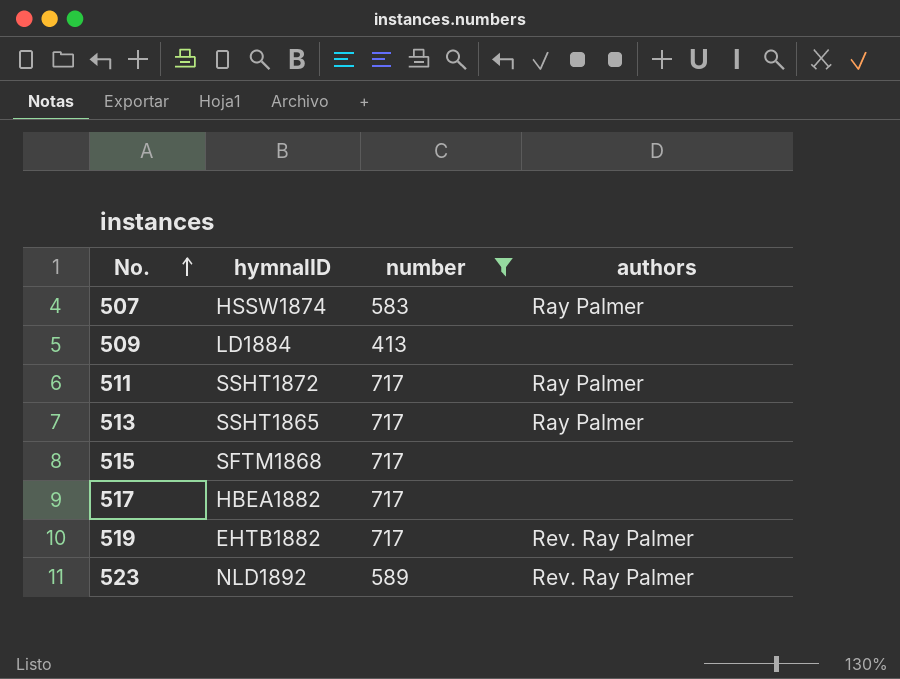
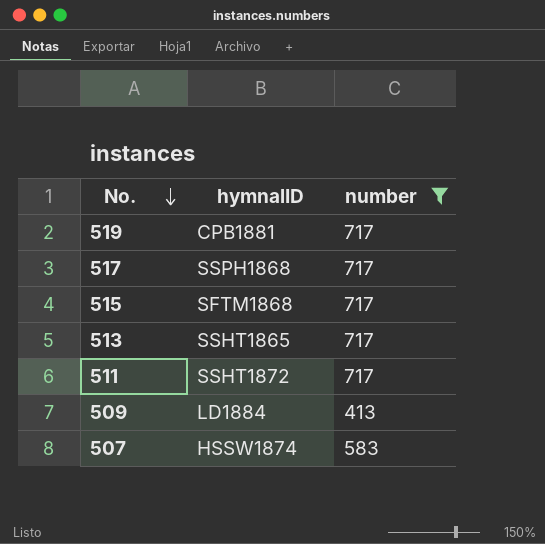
row order: No. ascending -> No. descending
column authors | position: 4 -> none
row 523: NLD1892 | 589 | Rev. Ray Palmer -> none
519 | hymnalID: EHTB1882 -> CPB1881
517 | hymnalID: HBEA1882 -> SSPH1868

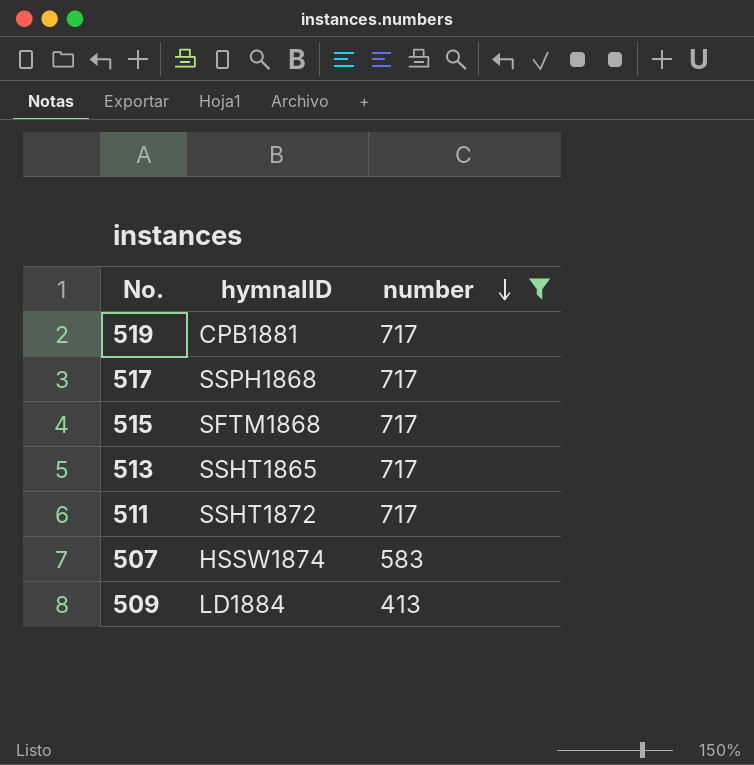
row order: No. descending -> number descending

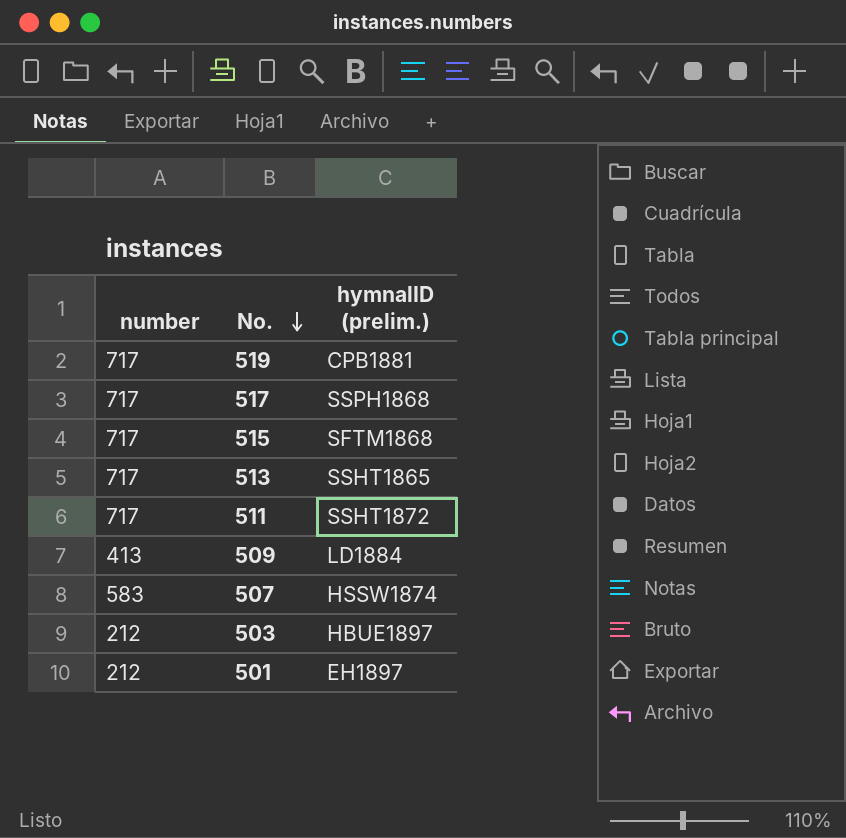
filter: number != 212 -> none
row order: number descending -> No. descending
column number | position: 3 -> 1
column name: hymnalID -> hymnalID (prelim.)

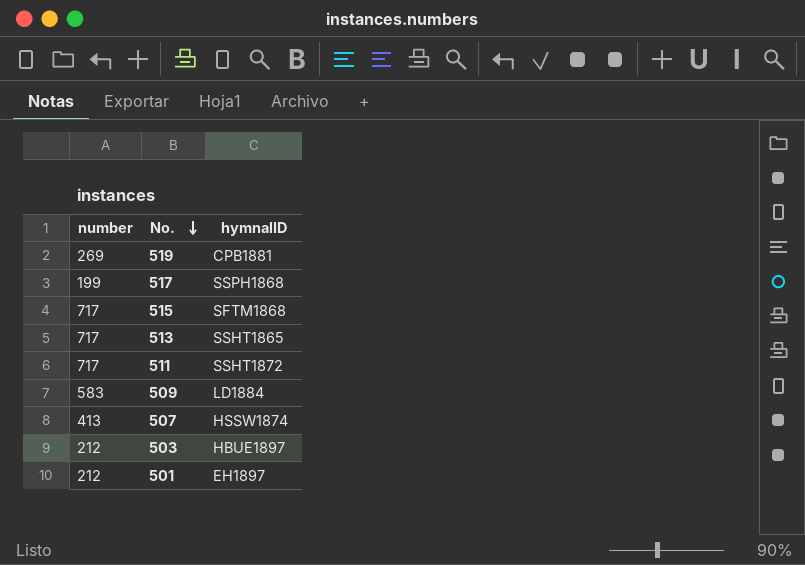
column name: hymnalID (prelim.) -> hymnalID
519 | number: 717 -> 269
517 | number: 717 -> 199
509 | number: 413 -> 583
507 | number: 583 -> 413

